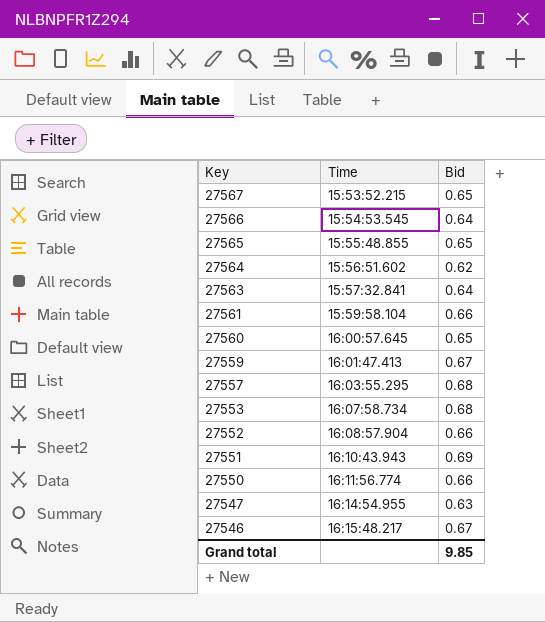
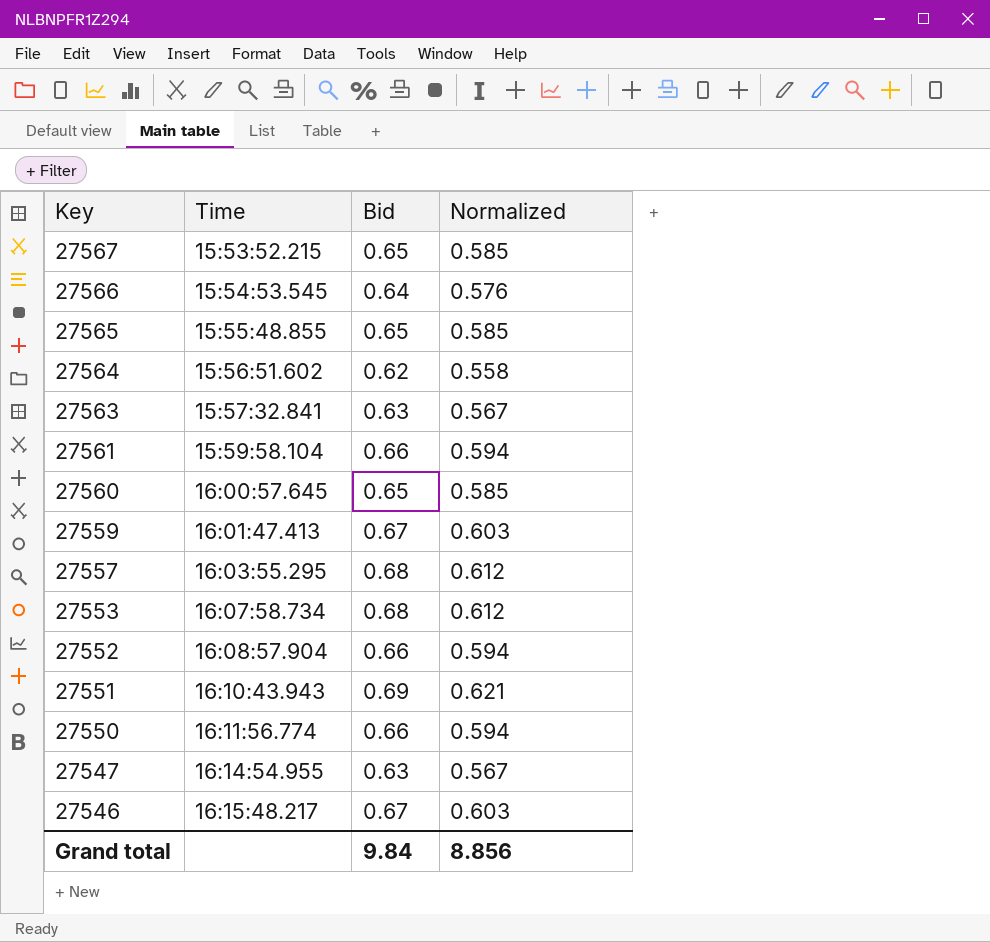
column Normalized | formula: none -> [Bid] * 0.9
27563 | Bid: 0.64 -> 0.63
Grand total | Bid: 9.85 -> 9.84

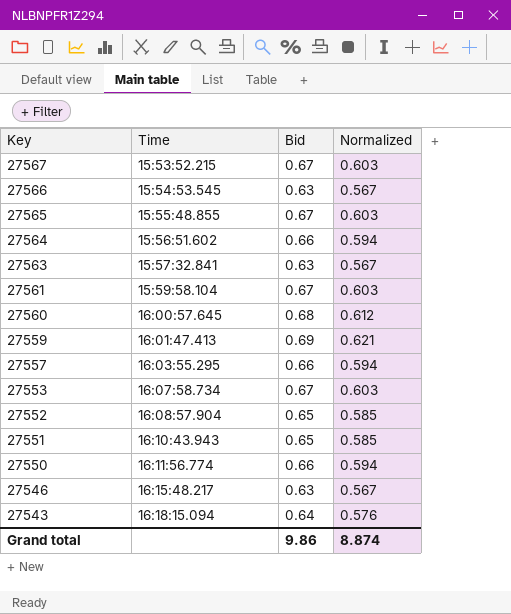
row 27547: 16:14:54.955 | 0.63 | 0.567 -> none
27567 | Bid: 0.65 -> 0.67
27567 | Normalized: 0.585 -> 0.603
27566 | Bid: 0.64 -> 0.63
27566 | Normalized: 0.576 -> 0.567
27565 | Bid: 0.65 -> 0.67
27565 | Normalized: 0.585 -> 0.603
27564 | Bid: 0.62 -> 0.66
27564 | Normalized: 0.558 -> 0.594
27561 | Bid: 0.66 -> 0.67
27561 | Normalized: 0.594 -> 0.603
27560 | Bid: 0.65 -> 0.68
27560 | Normalized: 0.585 -> 0.612
27559 | Bid: 0.67 -> 0.69
27559 | Normalized: 0.603 -> 0.621
27557 | Bid: 0.68 -> 0.66
27557 | Normalized: 0.612 -> 0.594
27553 | Bid: 0.68 -> 0.67
27553 | Normalized: 0.612 -> 0.603
27552 | Bid: 0.66 -> 0.65
27552 | Normalized: 0.594 -> 0.585
27551 | Bid: 0.69 -> 0.65
27551 | Normalized: 0.621 -> 0.585
27546 | Bid: 0.67 -> 0.63
27546 | Normalized: 0.603 -> 0.567
row 27543: none -> 16:18:15.094 | 0.64 | 0.576
Grand total | Bid: 9.84 -> 9.86
Grand total | Normalized: 8.856 -> 8.874

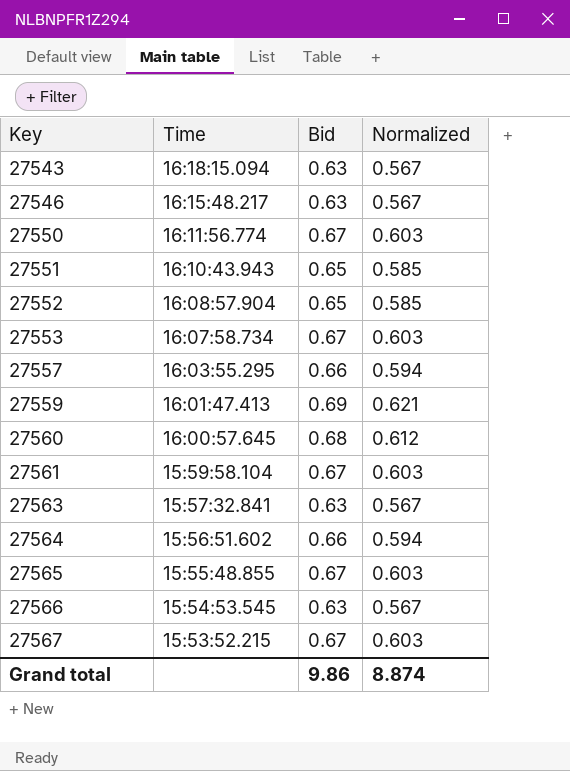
row order: Key descending -> Key ascending
27543 | Bid: 0.64 -> 0.63
27543 | Normalized: 0.576 -> 0.567
27550 | Bid: 0.66 -> 0.67
27550 | Normalized: 0.594 -> 0.603

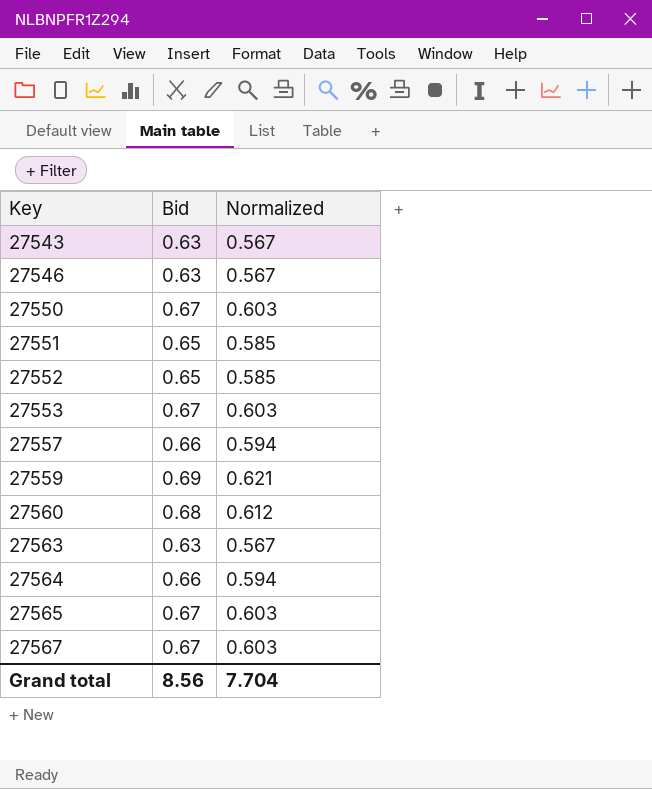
column Time | position: 2 -> none
row 27561: 15:59:58.104 | 0.67 | 0.603 -> none
row 27566: 15:54:53.545 | 0.63 | 0.567 -> none
Grand total | Bid: 9.86 -> 8.56
Grand total | Normalized: 8.874 -> 7.704

